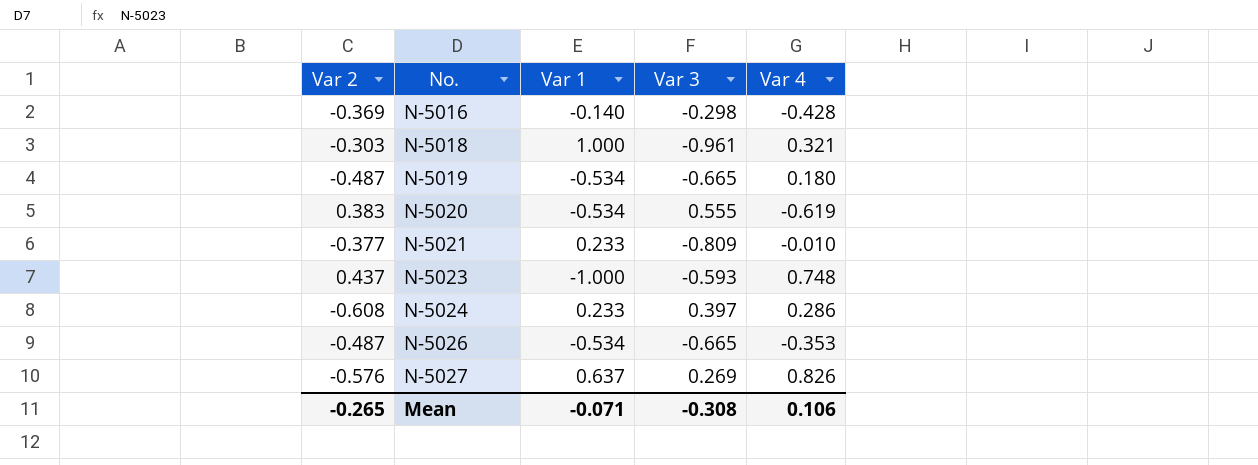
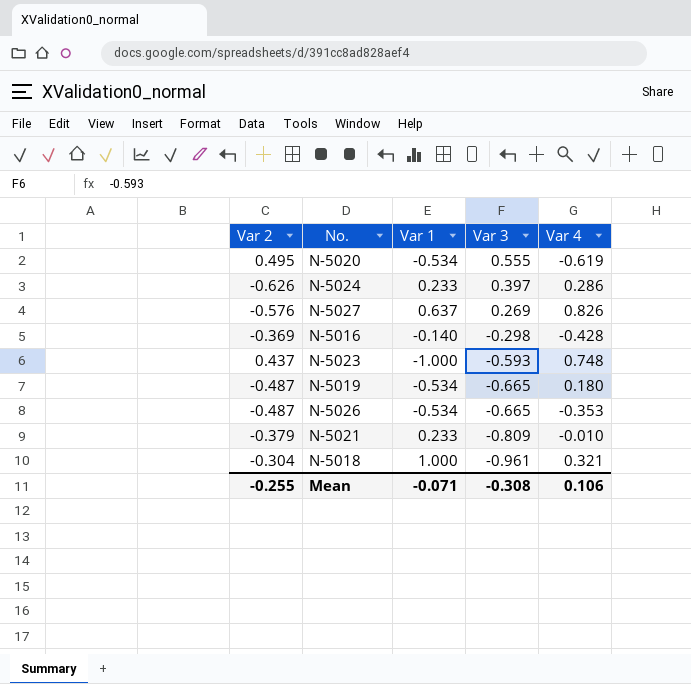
row order: No. ascending -> Var 3 descending
N-5020 | Var 2: 0.383 -> 0.495
N-5024 | Var 2: -0.608 -> -0.626
N-5021 | Var 2: -0.377 -> -0.379
N-5018 | Var 2: -0.303 -> -0.304
Mean | Var 2: -0.265 -> -0.255

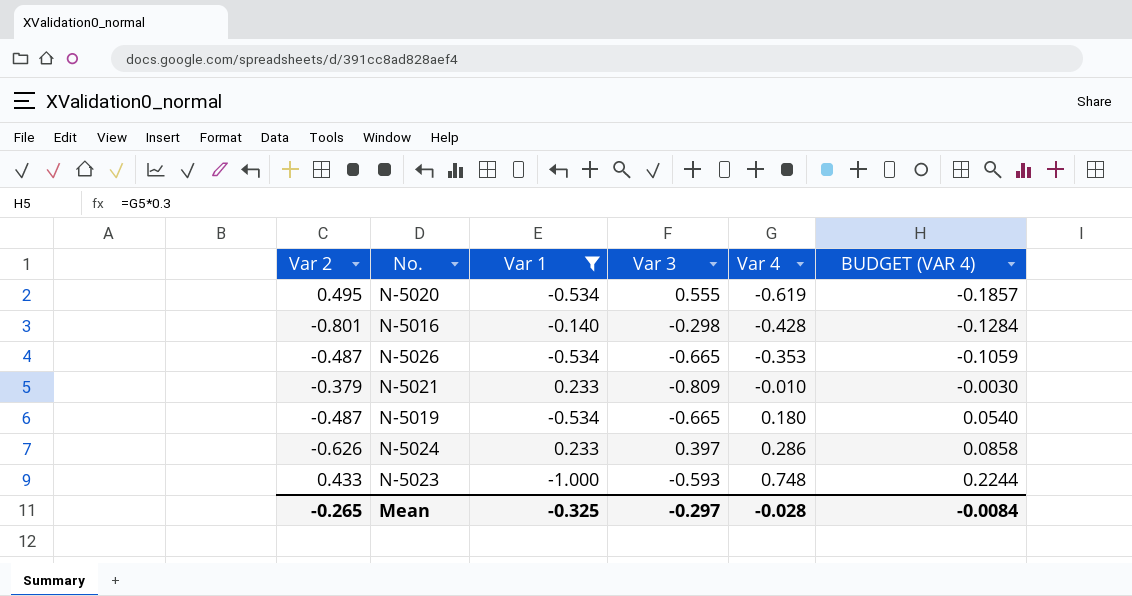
filter: none -> Var 1 <= 0.233
row order: Var 3 descending -> Var 4 ascending
column BUDGET (VAR 4) | formula: none -> [Var 4] * 0.3
N-5016 | Var 2: -0.369 -> -0.801
N-5023 | Var 2: 0.437 -> 0.433
Mean | Var 2: -0.255 -> -0.265
Mean | Var 1: -0.071 -> -0.325
Mean | Var 3: -0.308 -> -0.297
Mean | Var 4: 0.106 -> -0.028

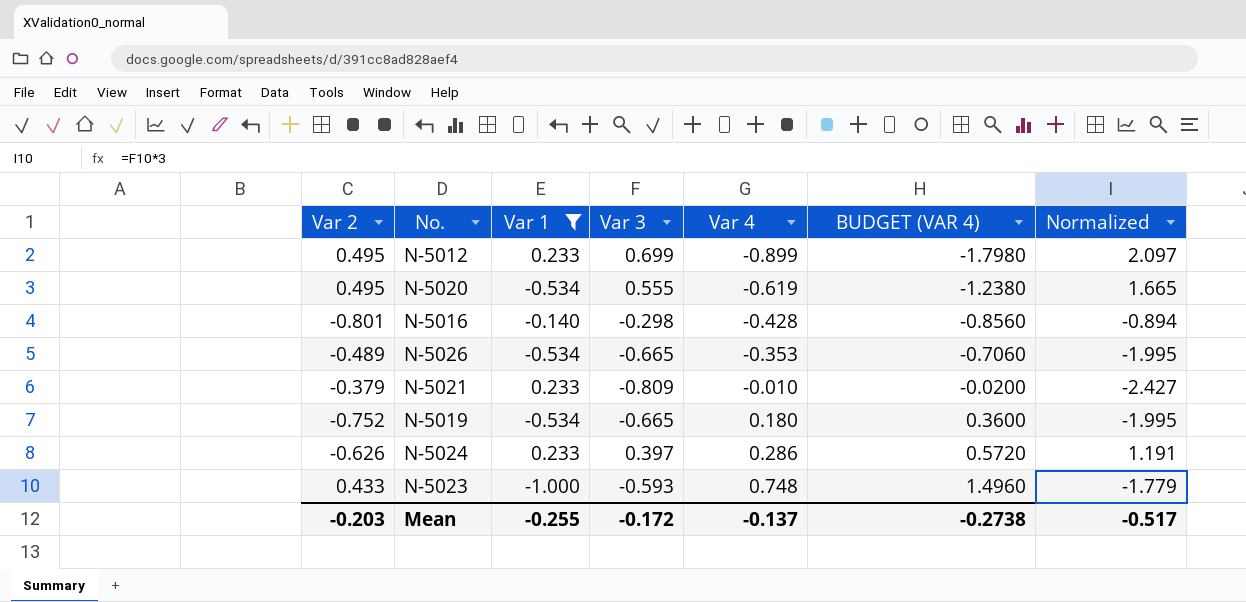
column BUDGET (VAR 4) | formula: [Var 4] * 0.3 -> [Var 4] * 2
column Normalized | formula: none -> [Var 3] * 3
row N-5012: none -> 0.495 | 0.233 | 0.699 | -0.899 | -1.7980 | 2.097
N-5026 | Var 2: -0.487 -> -0.489
N-5019 | Var 2: -0.487 -> -0.752
Mean | Var 2: -0.265 -> -0.203
Mean | Var 1: -0.325 -> -0.255
Mean | Var 3: -0.297 -> -0.172
Mean | Var 4: -0.028 -> -0.137
Mean | BUDGET (VAR 4): -0.0084 -> -0.2738

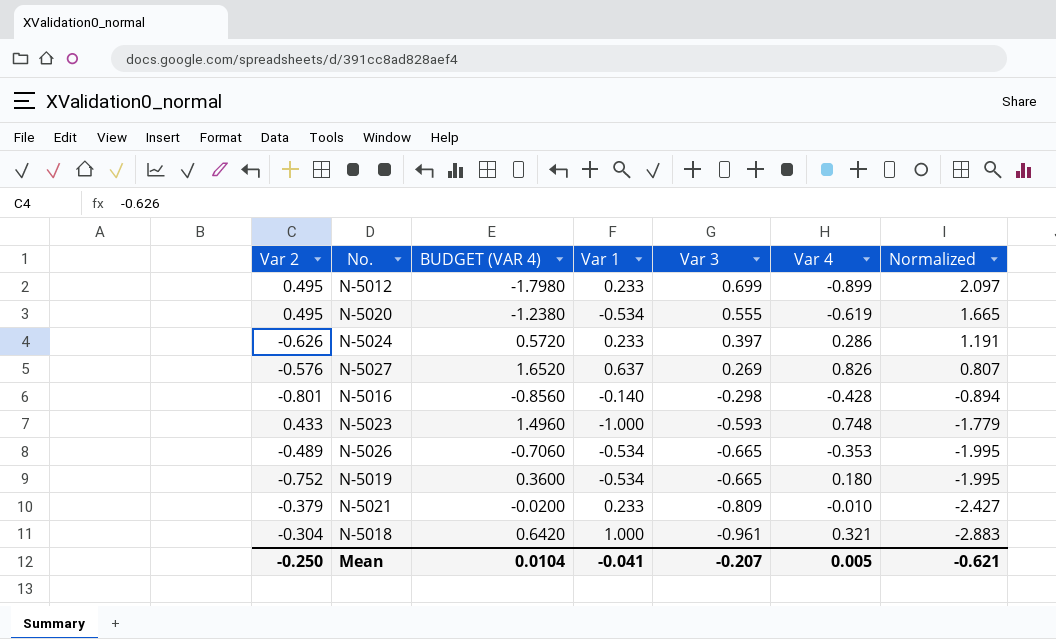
filter: Var 1 <= 0.233 -> none
row order: Var 4 ascending -> Var 3 descending
column BUDGET (VAR 4) | position: 6 -> 3
Mean | Var 2: -0.203 -> -0.250
Mean | BUDGET (VAR 4): -0.2738 -> 0.0104
Mean | Var 1: -0.255 -> -0.041
Mean | Var 3: -0.172 -> -0.207
Mean | Var 4: -0.137 -> 0.005
Mean | Normalized: -0.517 -> -0.621

